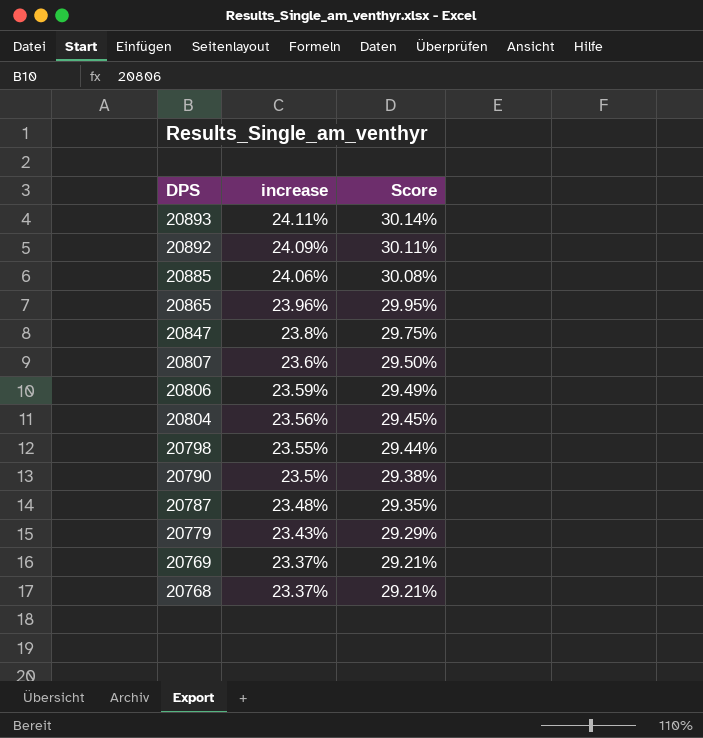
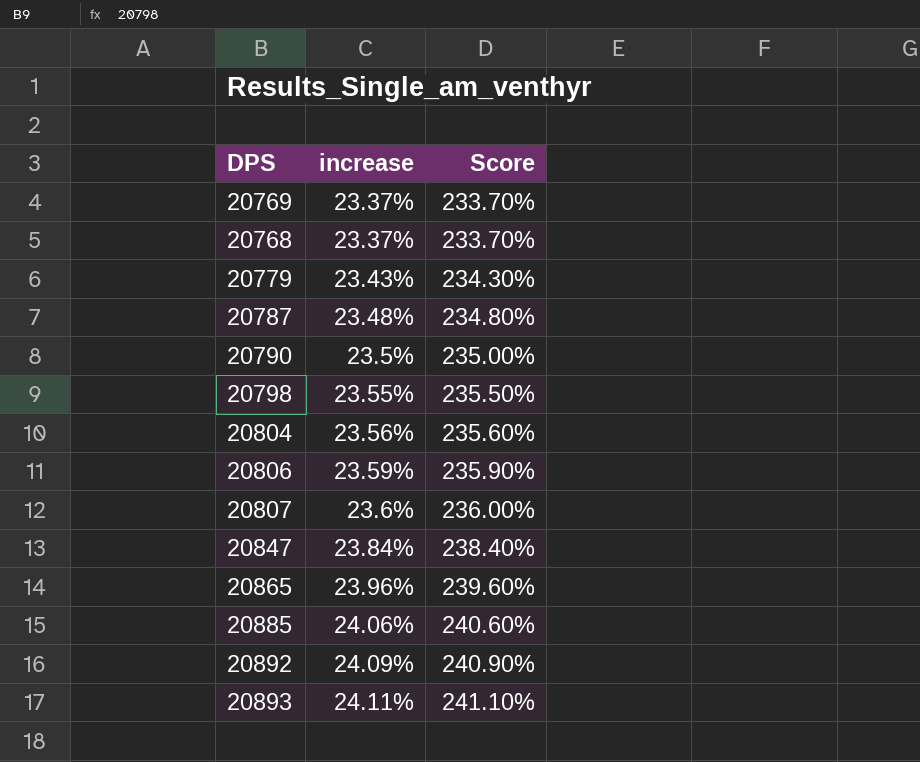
row order: DPS descending -> increase ascending
column Score | formula: [increase] * 1.25 -> [increase] * 10
20847 | increase: 23.8% -> 23.84%

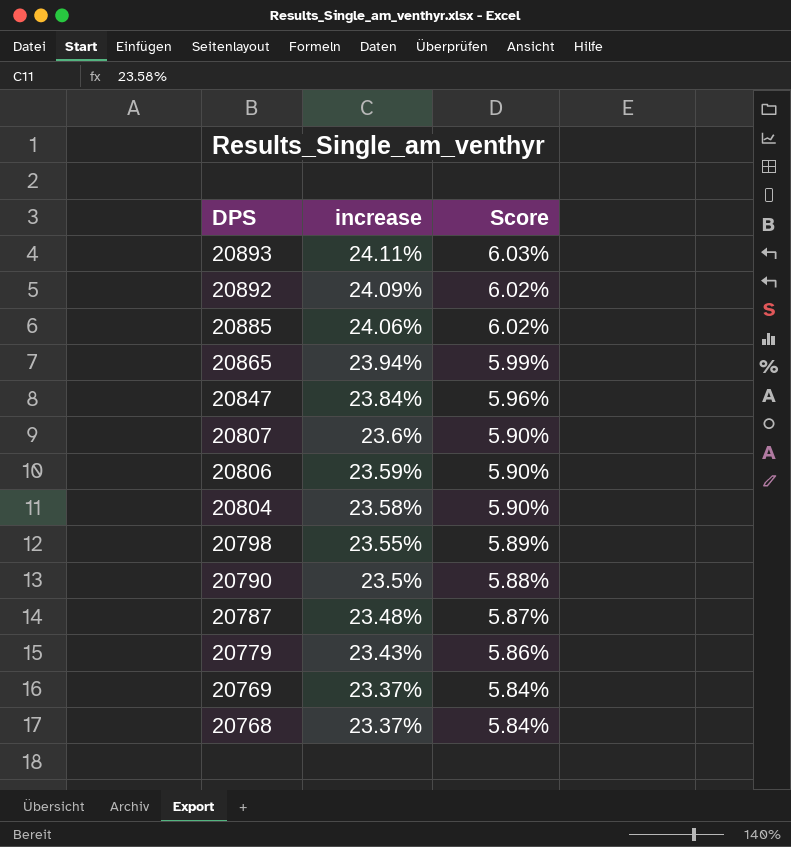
row order: increase ascending -> DPS descending
column Score | formula: [increase] * 10 -> [increase] * 0.25
20865 | increase: 23.96% -> 23.94%
20804 | increase: 23.56% -> 23.58%

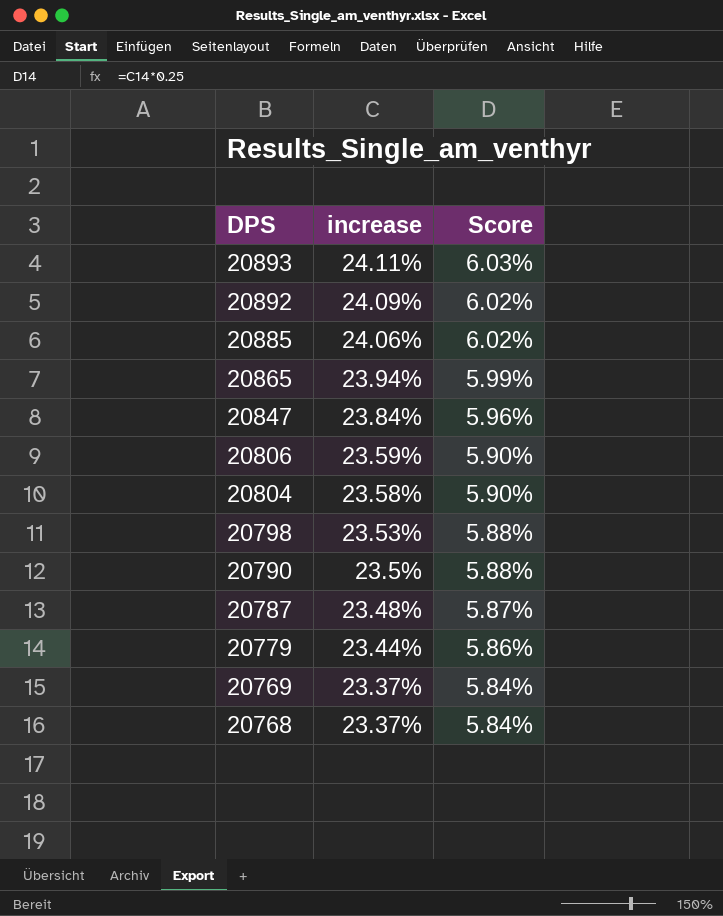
row 20807: 23.6% | 5.90% -> none
20798 | increase: 23.55% -> 23.53%
20798 | Score: 5.89% -> 5.88%
20779 | increase: 23.43% -> 23.44%

